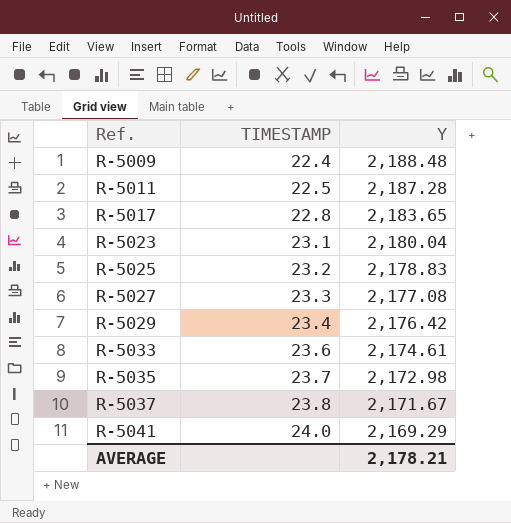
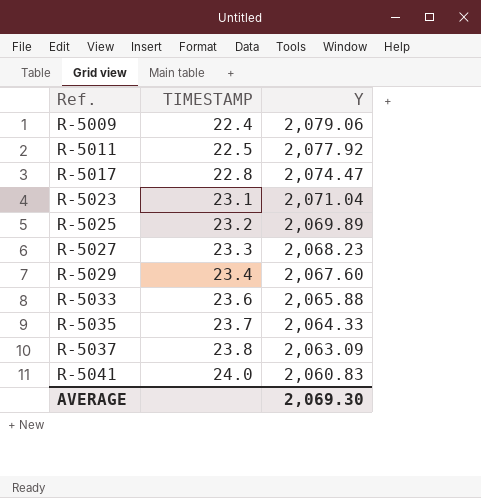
R-5009 | Y: 2,188.48 -> 2,079.06
R-5011 | Y: 2,187.28 -> 2,077.92
R-5017 | Y: 2,183.65 -> 2,074.47
R-5023 | Y: 2,180.04 -> 2,071.04
R-5025 | Y: 2,178.83 -> 2,069.89
R-5027 | Y: 2,177.08 -> 2,068.23
R-5029 | Y: 2,176.42 -> 2,067.60
R-5033 | Y: 2,174.61 -> 2,065.88
R-5035 | Y: 2,172.98 -> 2,064.33
R-5037 | Y: 2,171.67 -> 2,063.09
R-5041 | Y: 2,169.29 -> 2,060.83
AVERAGE | Y: 2,178.21 -> 2,069.30

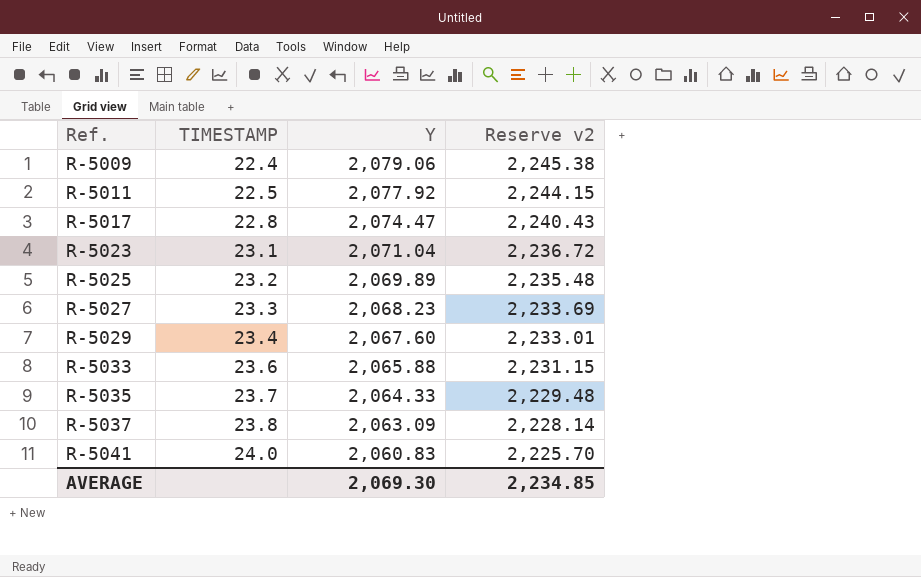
column Reserve v2 | formula: none -> [Y] * 1.08

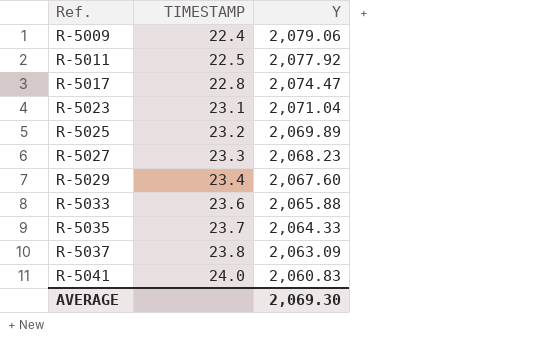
column Reserve v2 | formula: [Y] * 1.08 -> none

